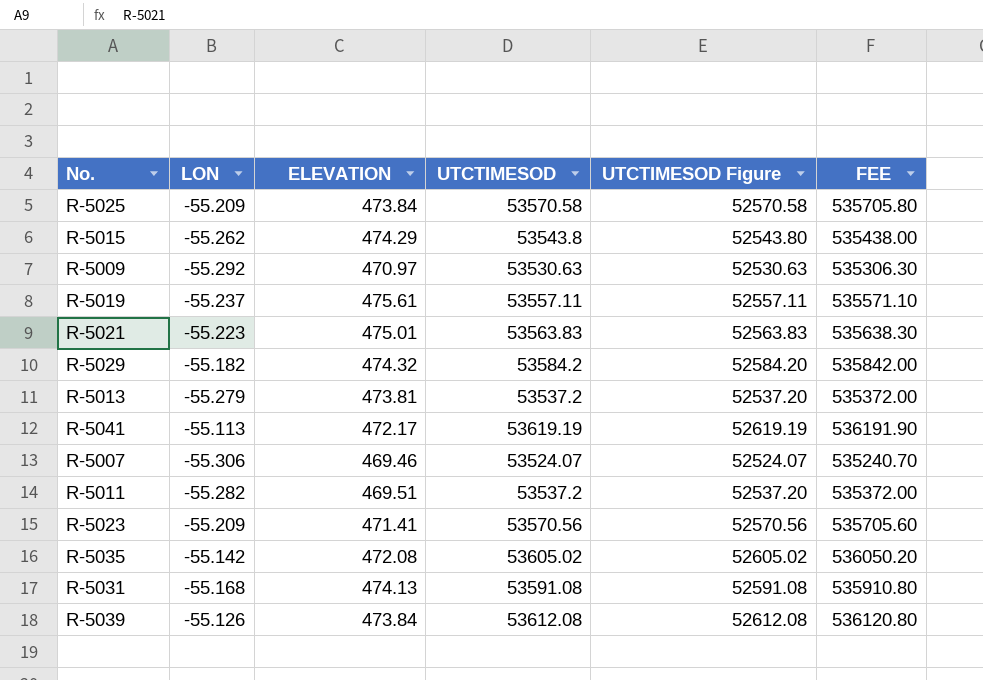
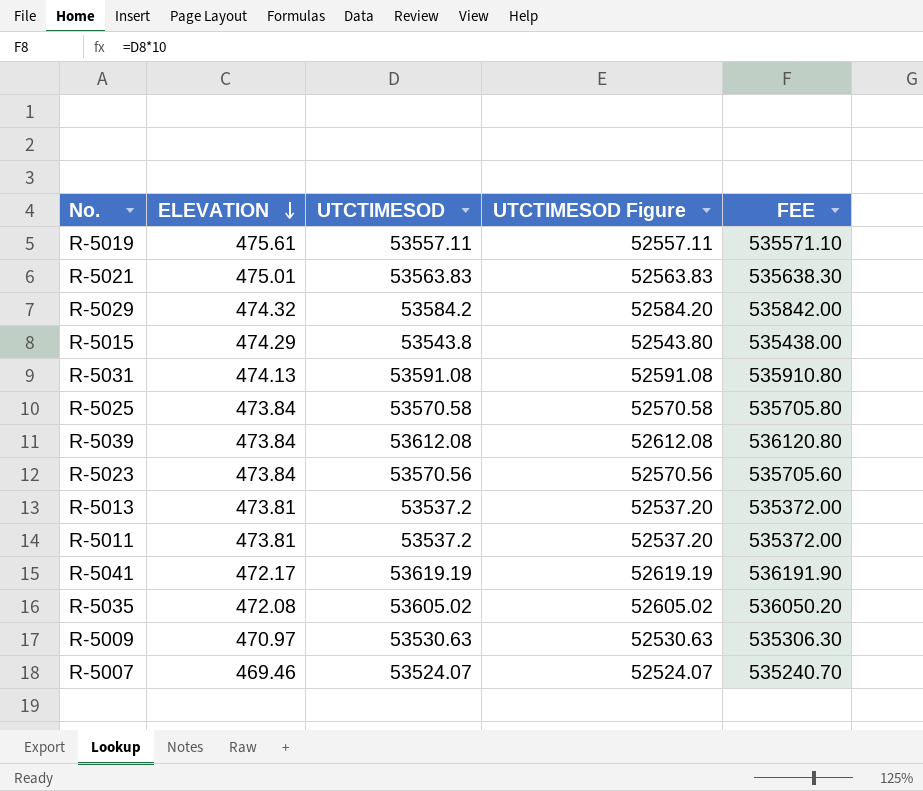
row order: none -> ELEVATION descending
column LON | position: 2 -> none
R-5023 | ELEVATION: 471.41 -> 473.84
R-5011 | ELEVATION: 469.51 -> 473.81

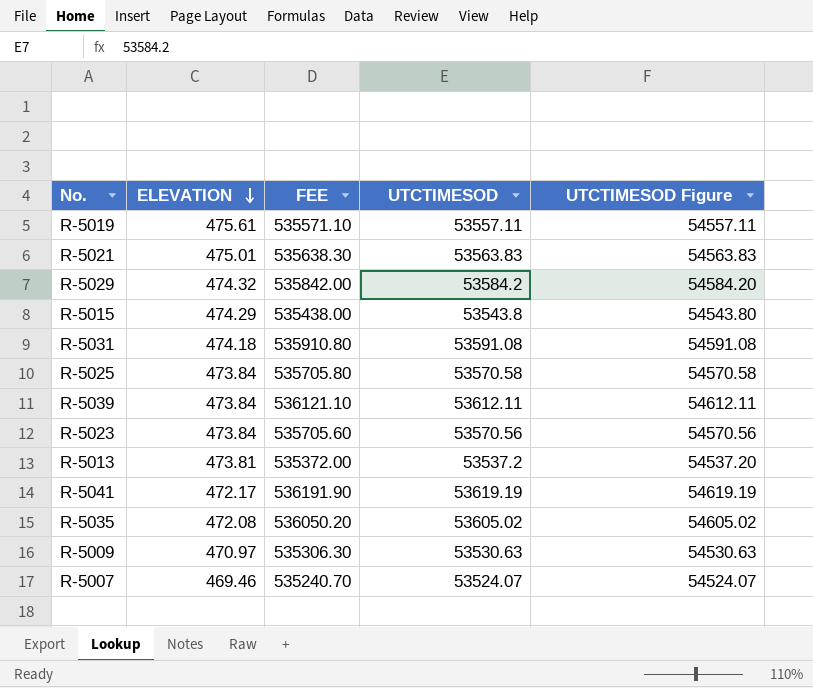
column FEE | position: 5 -> 3
column UTCTIMESOD Figure | formula: [UTCTIMESOD] - 1000 -> [UTCTIMESOD] + 1000
row R-5011: 473.81 | 53537.2 | 52537.20 | 535372.00 -> none
R-5031 | ELEVATION: 474.13 -> 474.18
R-5039 | FEE: 536120.80 -> 536121.10
R-5039 | UTCTIMESOD: 53612.08 -> 53612.11

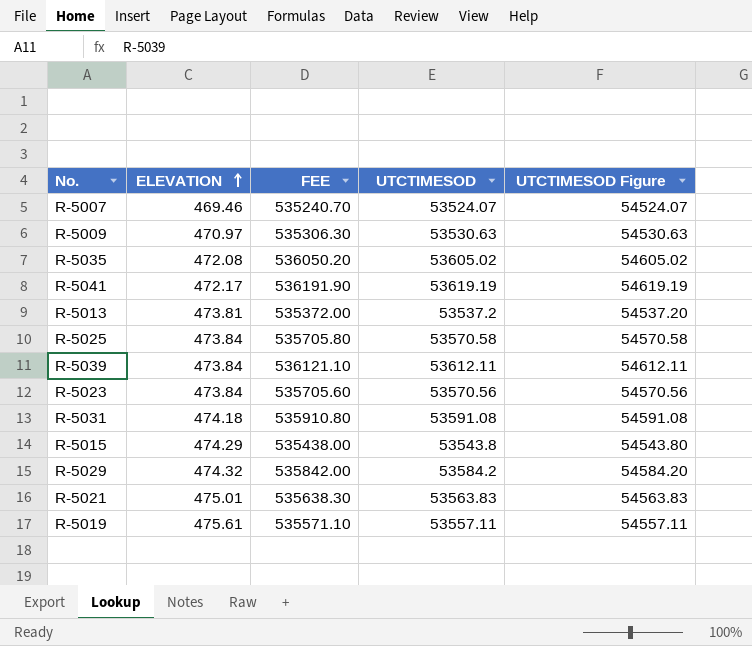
row order: ELEVATION descending -> ELEVATION ascending

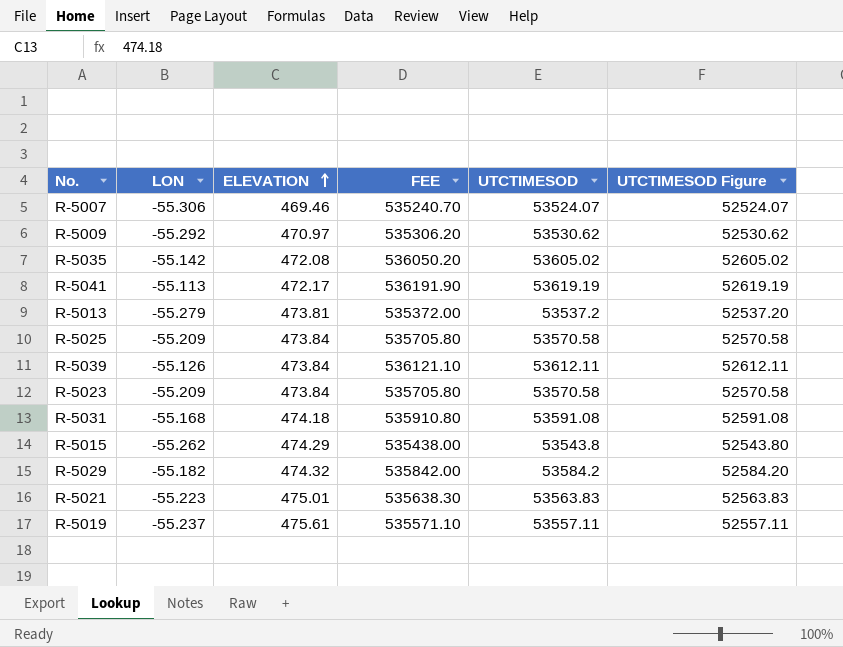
column LON | position: none -> 2
column UTCTIMESOD Figure | formula: [UTCTIMESOD] + 1000 -> [UTCTIMESOD] - 1000
R-5009 | FEE: 535306.30 -> 535306.20
R-5009 | UTCTIMESOD: 53530.63 -> 53530.62
R-5023 | FEE: 535705.60 -> 535705.80
R-5023 | UTCTIMESOD: 53570.56 -> 53570.58

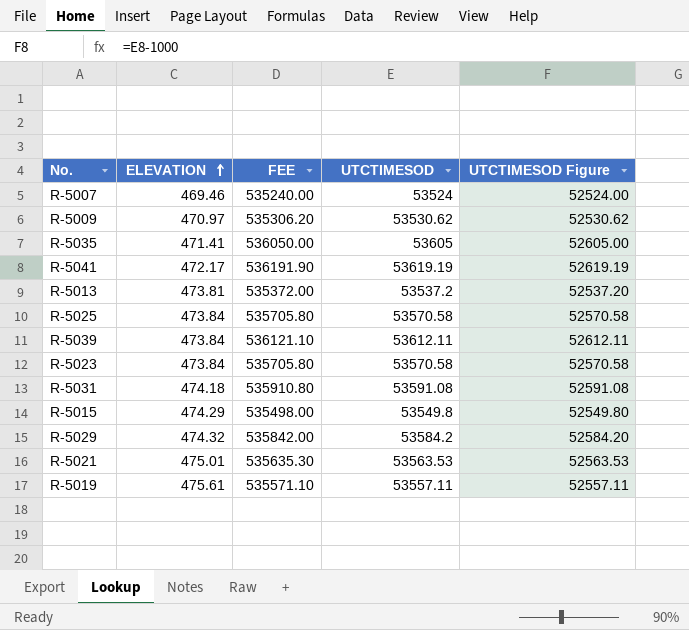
column LON | position: 2 -> none
R-5007 | FEE: 535240.70 -> 535240.00
R-5007 | UTCTIMESOD: 53524.07 -> 53524
R-5007 | UTCTIMESOD Figure: 52524.07 -> 52524.00
R-5035 | ELEVATION: 472.08 -> 471.41
R-5035 | FEE: 536050.20 -> 536050.00
R-5035 | UTCTIMESOD: 53605.02 -> 53605
R-5035 | UTCTIMESOD Figure: 52605.02 -> 52605.00
R-5015 | FEE: 535438.00 -> 535498.00
R-5015 | UTCTIMESOD: 53543.8 -> 53549.8
R-5015 | UTCTIMESOD Figure: 52543.80 -> 52549.80
R-5021 | FEE: 535638.30 -> 535635.30
R-5021 | UTCTIMESOD: 53563.83 -> 53563.53
R-5021 | UTCTIMESOD Figure: 52563.83 -> 52563.53

